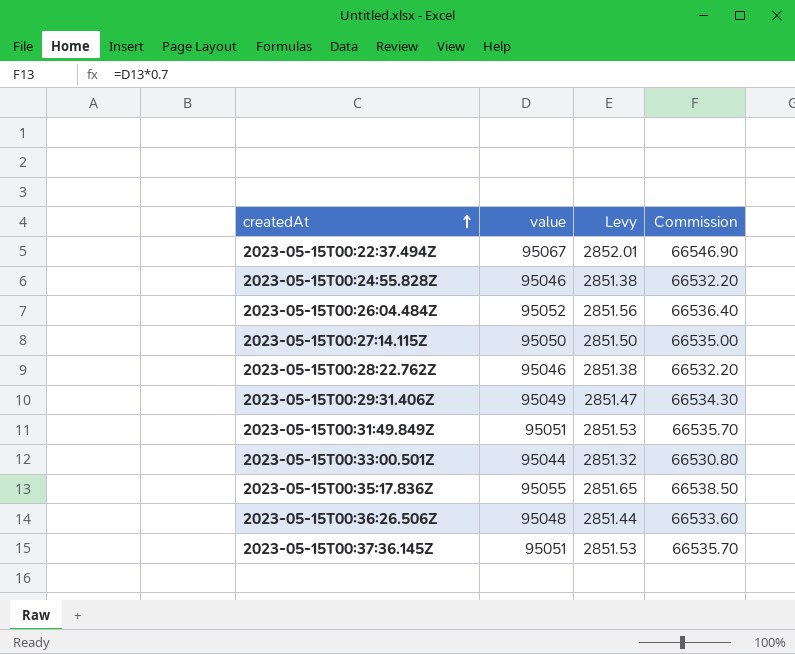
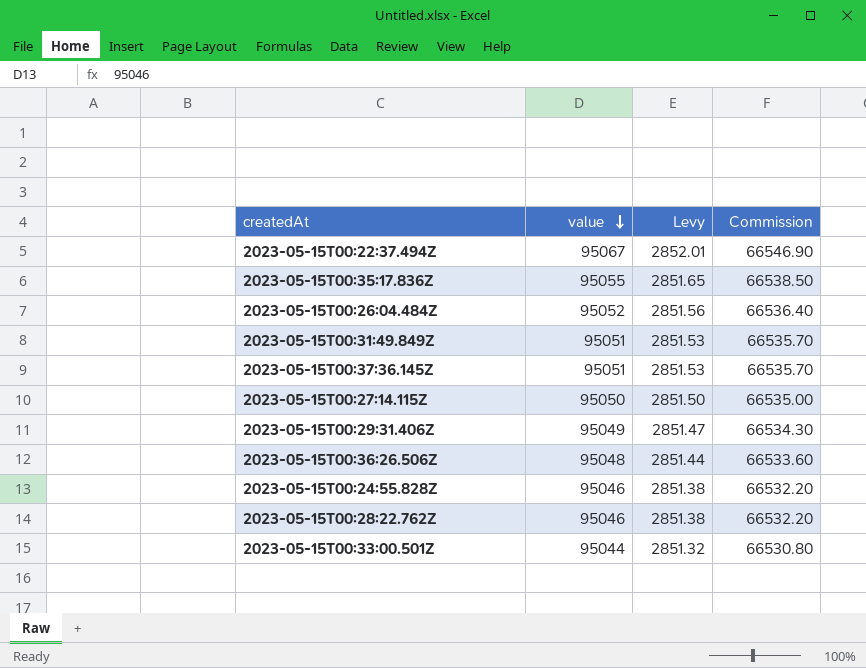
row order: createdAt ascending -> value descending

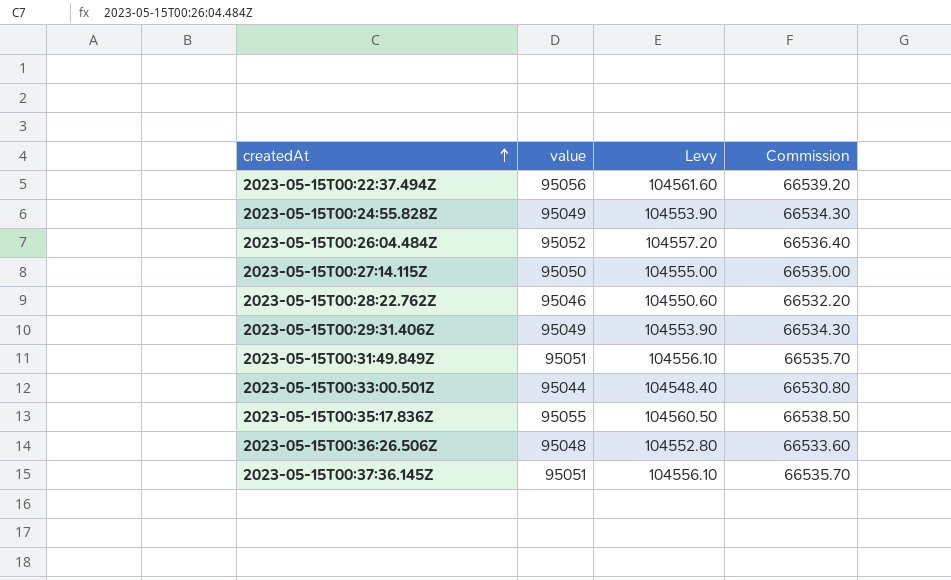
row order: value descending -> createdAt ascending
column Levy | formula: [value] * 0.03 -> [value] * 1.1
2023-05-15T00:22:37.494Z | value: 95067 -> 95056
2023-05-15T00:22:37.494Z | Commission: 66546.90 -> 66539.20
2023-05-15T00:24:55.828Z | value: 95046 -> 95049
2023-05-15T00:24:55.828Z | Commission: 66532.20 -> 66534.30

